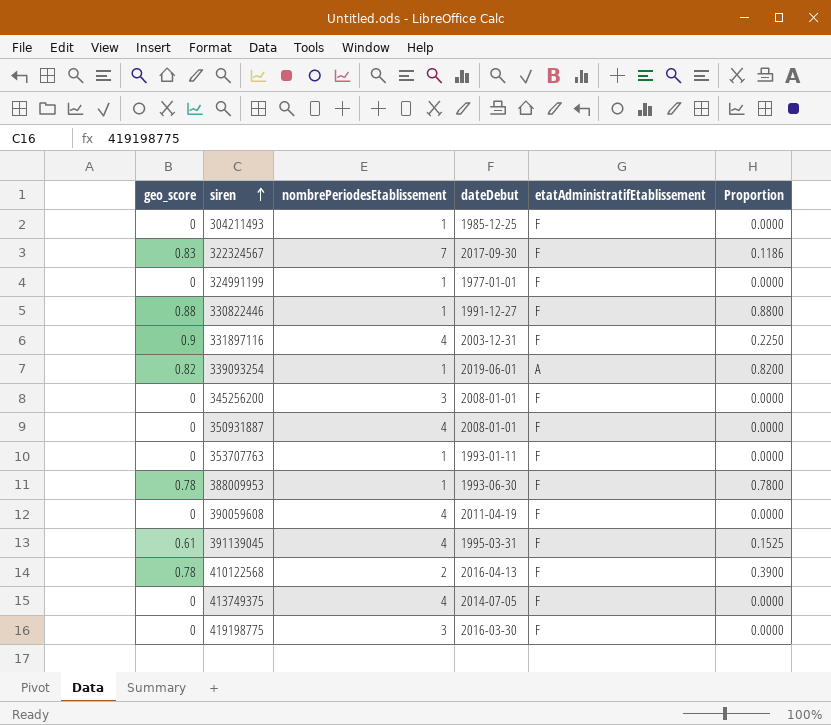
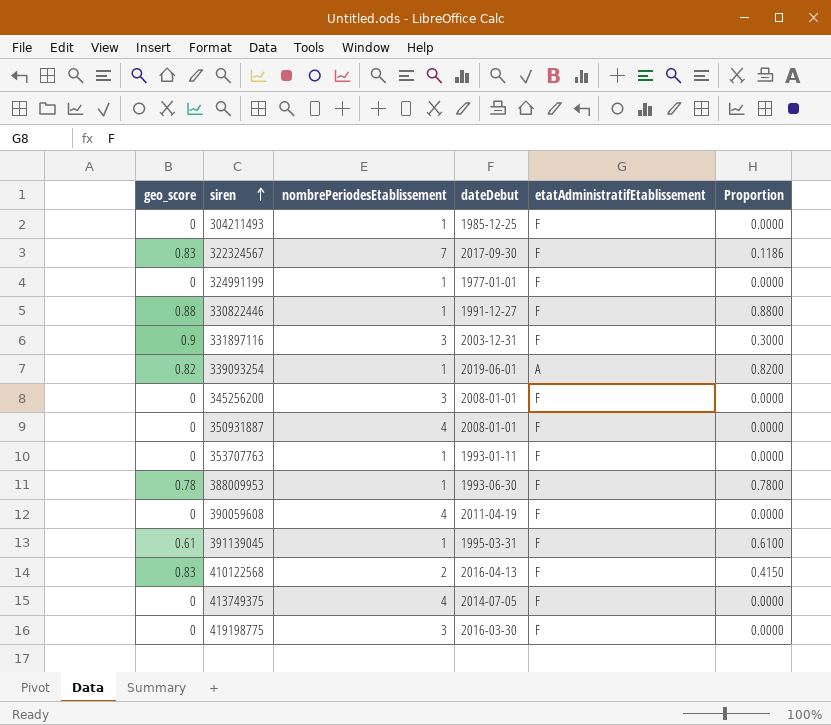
331897116 | nombrePeriodesEtablissement: 4 -> 3
331897116 | Proportion: 0.2250 -> 0.3000
391139045 | nombrePeriodesEtablissement: 4 -> 1
391139045 | Proportion: 0.1525 -> 0.6100
410122568 | geo_score: 0.78 -> 0.83
410122568 | Proportion: 0.3900 -> 0.4150

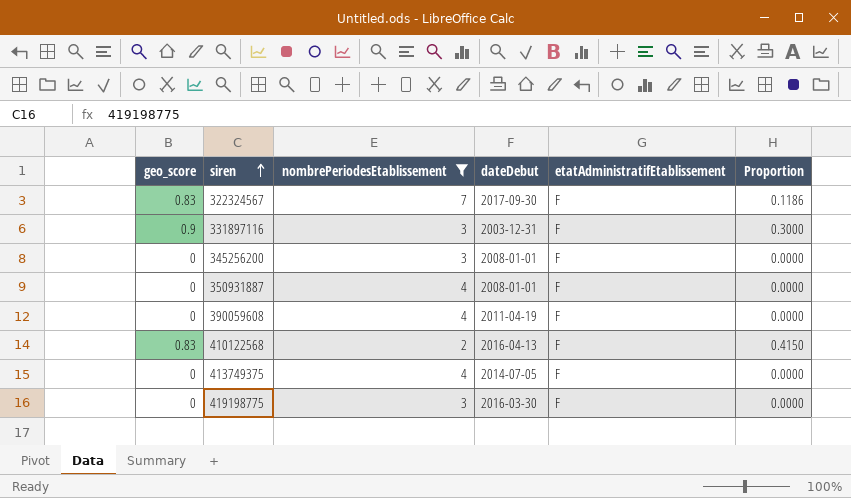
filter: none -> nombrePeriodesEtablissement != 1

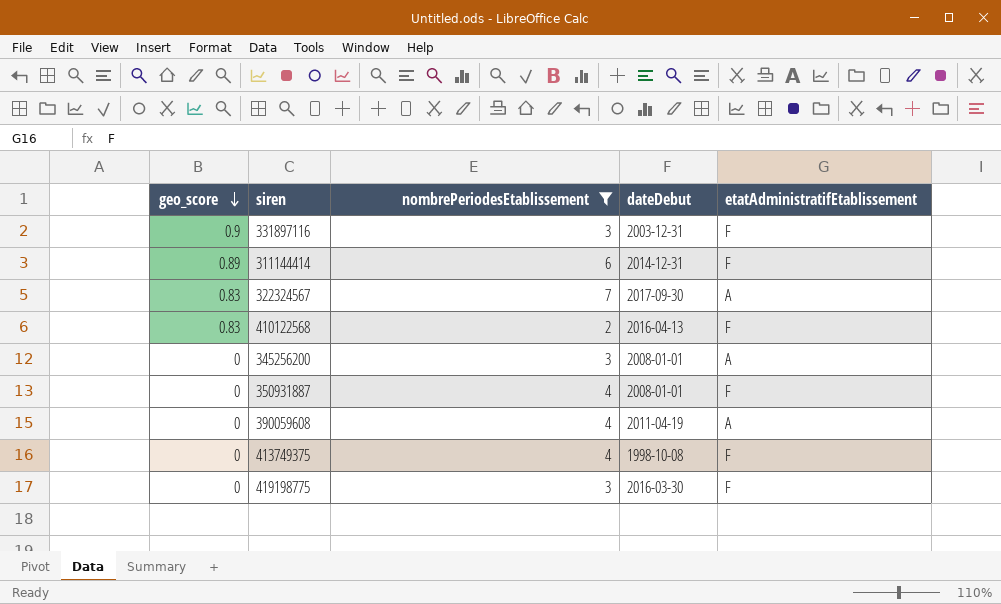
row order: siren ascending -> geo_score descending
column Proportion | formula: [geo_score] / [nombrePeriodesEtablissement] -> none
row 311144414: none -> 0.89 | 6 | 2014-12-31 | F
322324567 | etatAdministratifEtablissement: F -> A
345256200 | etatAdministratifEtablissement: F -> A
390059608 | etatAdministratifEtablissement: F -> A
413749375 | dateDebut: 2014-07-05 -> 1998-10-08

